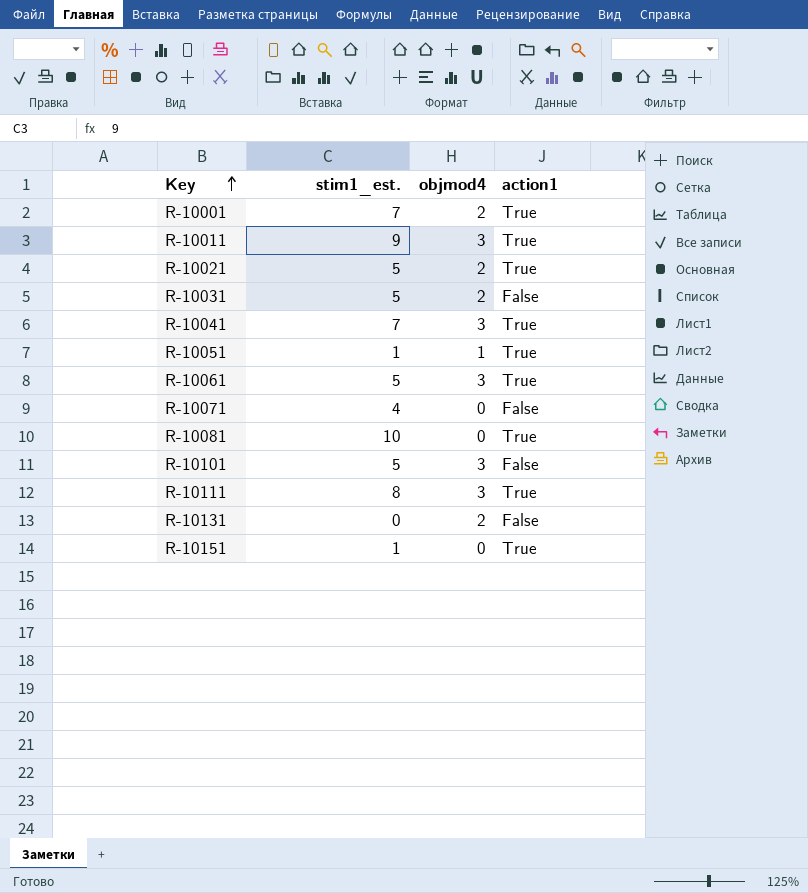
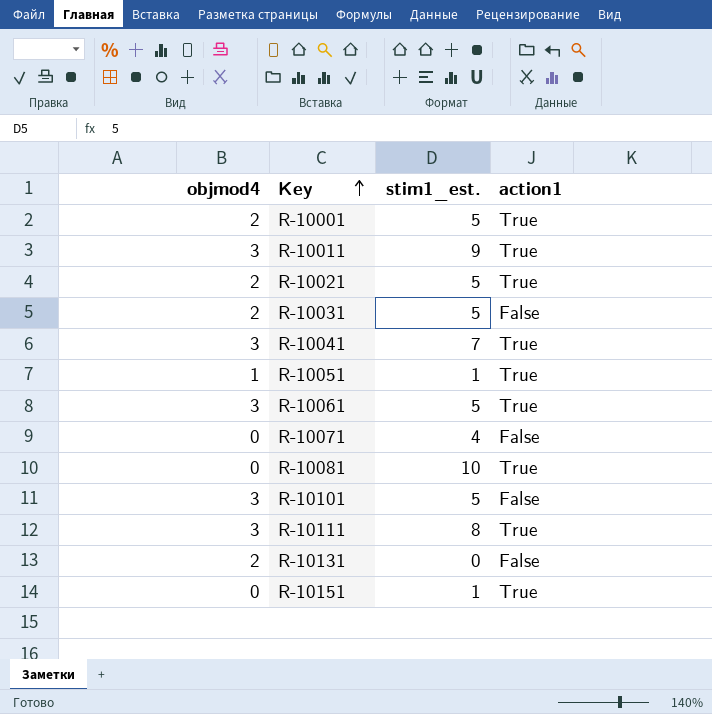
column objmod4 | position: 3 -> 1
R-10001 | stim1_est.: 7 -> 5

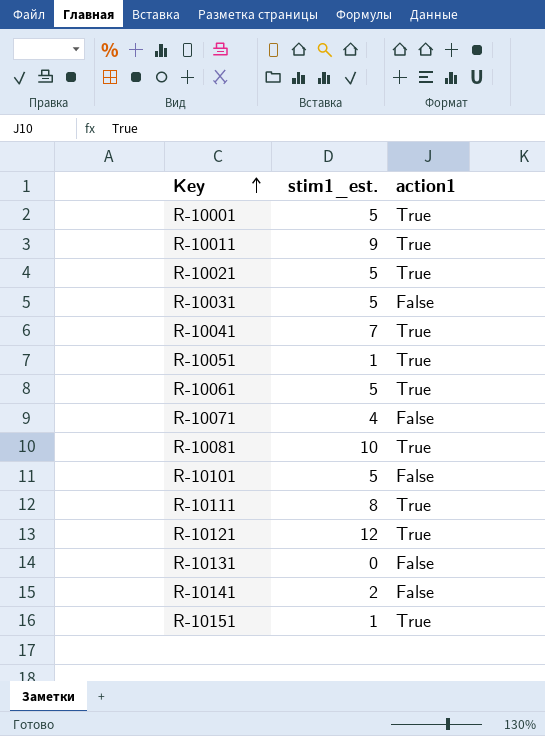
column objmod4 | position: 1 -> none
row R-10121: none -> 12 | True
row R-10141: none -> 2 | False

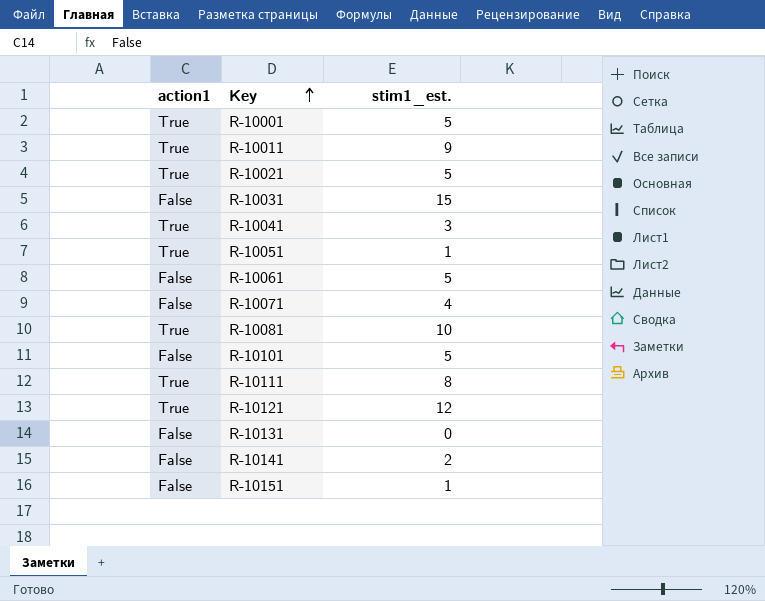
column action1 | position: 3 -> 1
R-10031 | stim1_est.: 5 -> 15
R-10041 | stim1_est.: 7 -> 3
R-10061 | action1: True -> False
R-10151 | action1: True -> False

